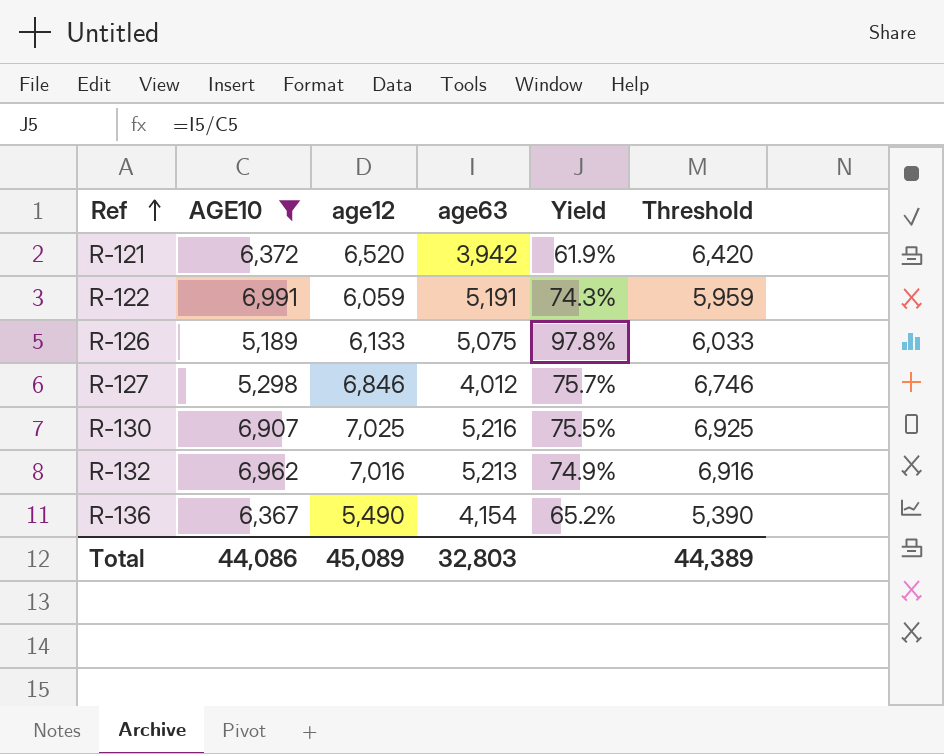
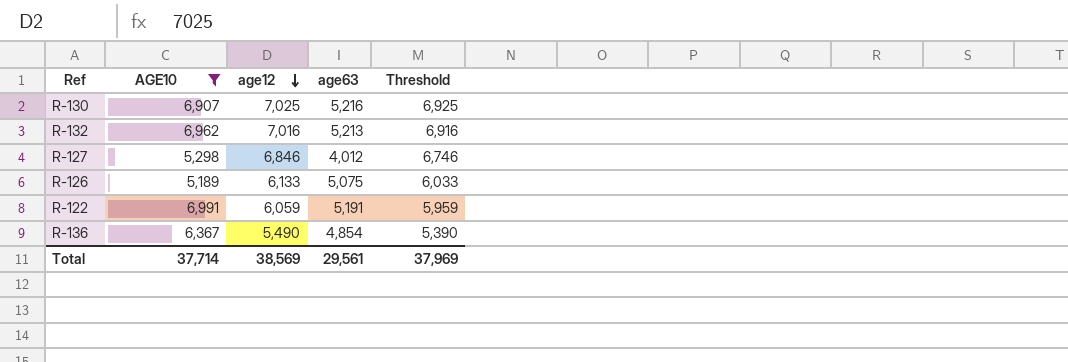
row order: Ref ascending -> age12 descending
column Yield | formula: [age63] / [AGE10] -> none
row R-121: 6,372 | 6,520 | 3,942 | 61.9% | 6,420 -> none
R-136 | age63: 4,154 -> 4,854
Total | AGE10: 44,086 -> 37,714
Total | age12: 45,089 -> 38,569
Total | age63: 32,803 -> 29,561
Total | Threshold: 44,389 -> 37,969

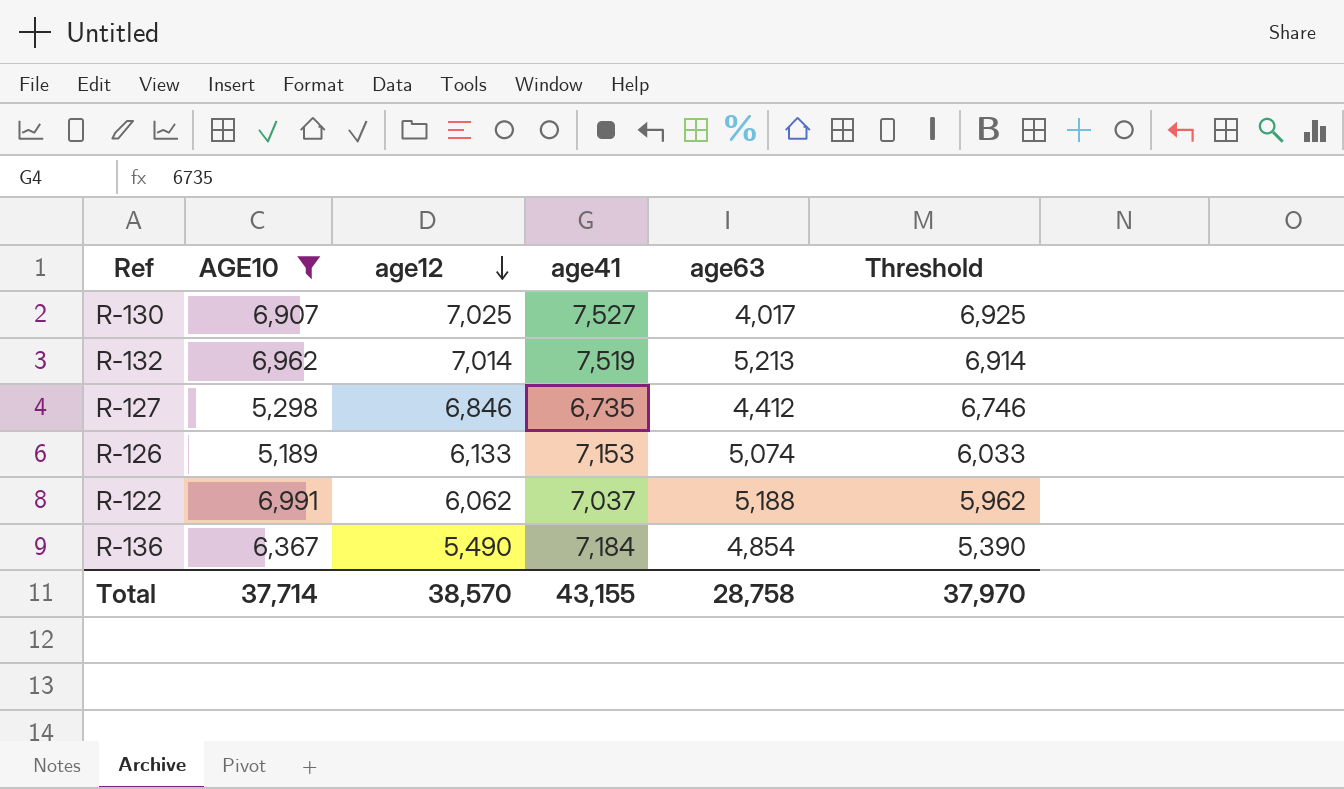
column age41 | position: none -> 4
R-130 | age63: 5,216 -> 4,017
R-132 | age12: 7,016 -> 7,014
R-132 | Threshold: 6,916 -> 6,914
R-127 | age63: 4,012 -> 4,412
R-126 | age63: 5,075 -> 5,074
R-122 | age12: 6,059 -> 6,062
R-122 | age63: 5,191 -> 5,188
R-122 | Threshold: 5,959 -> 5,962
Total | age12: 38,569 -> 38,570
Total | age63: 29,561 -> 28,758
Total | Threshold: 37,969 -> 37,970

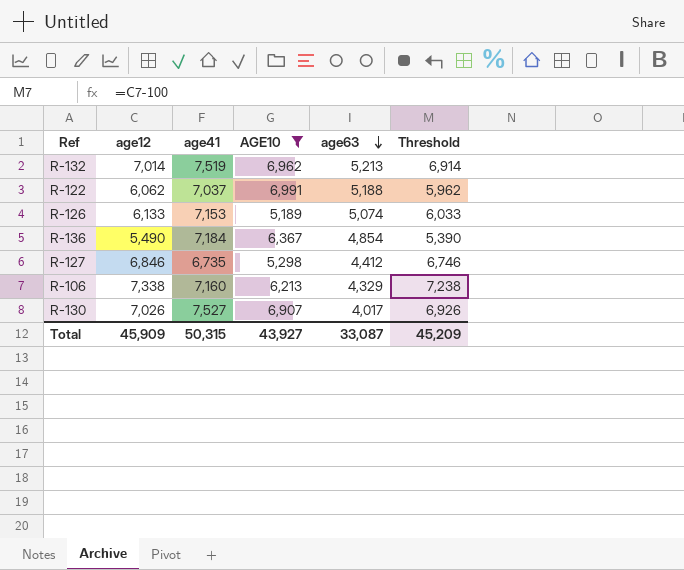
row order: age12 descending -> age63 descending
column AGE10 | position: 2 -> 4
row R-106: none -> 7,338 | 7,160 | 6,213 | 4,329 | 7,238
R-130 | age12: 7,025 -> 7,026
R-130 | Threshold: 6,925 -> 6,926
Total | age12: 38,570 -> 45,909
Total | age41: 43,155 -> 50,315
Total | AGE10: 37,714 -> 43,927
Total | age63: 28,758 -> 33,087
Total | Threshold: 37,970 -> 45,209

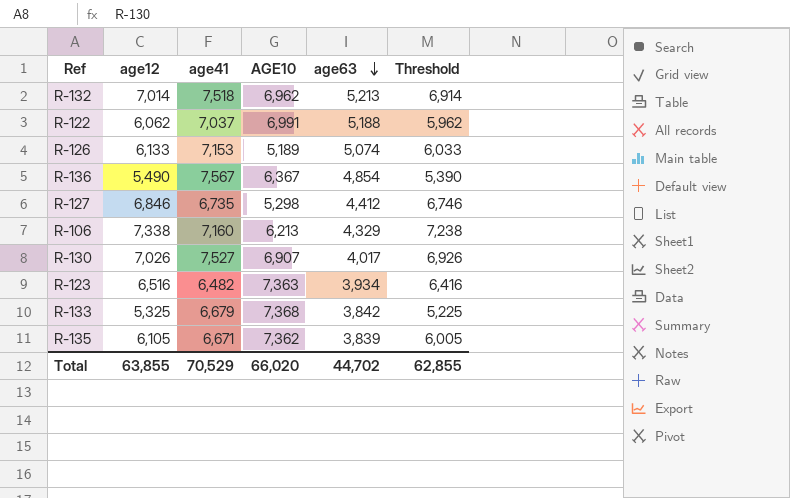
filter: AGE10 <= 6,991 -> none
R-132 | age41: 7,519 -> 7,518
R-136 | age41: 7,184 -> 7,567
Total | age12: 45,909 -> 63,855
Total | age41: 50,315 -> 70,529
Total | AGE10: 43,927 -> 66,020
Total | age63: 33,087 -> 44,702
Total | Threshold: 45,209 -> 62,855

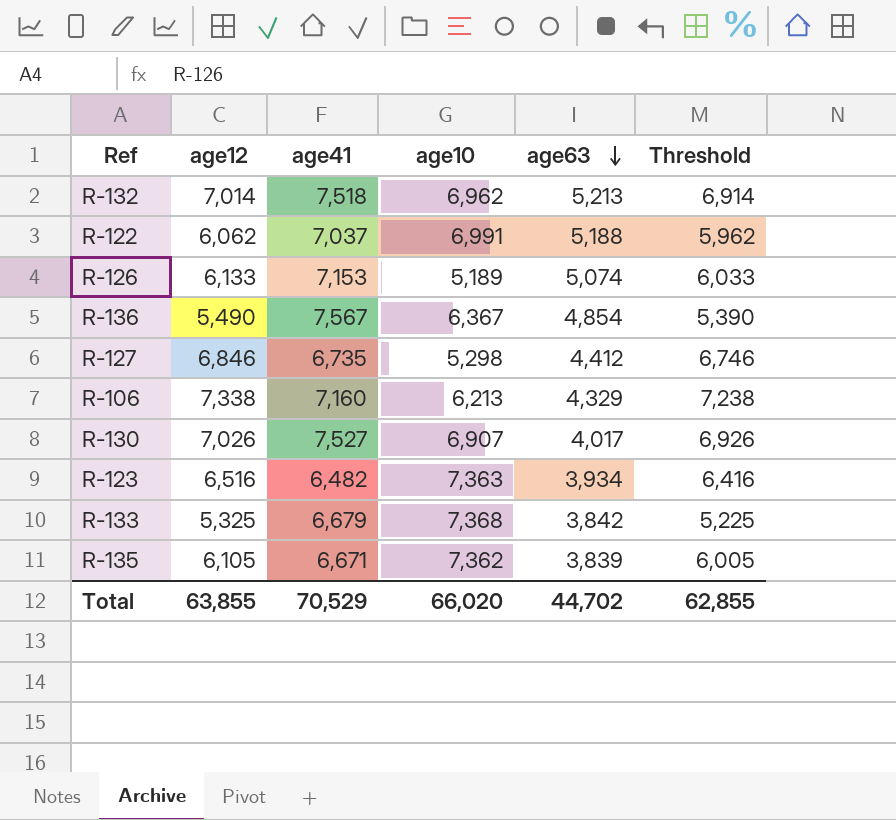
column name: AGE10 -> age10

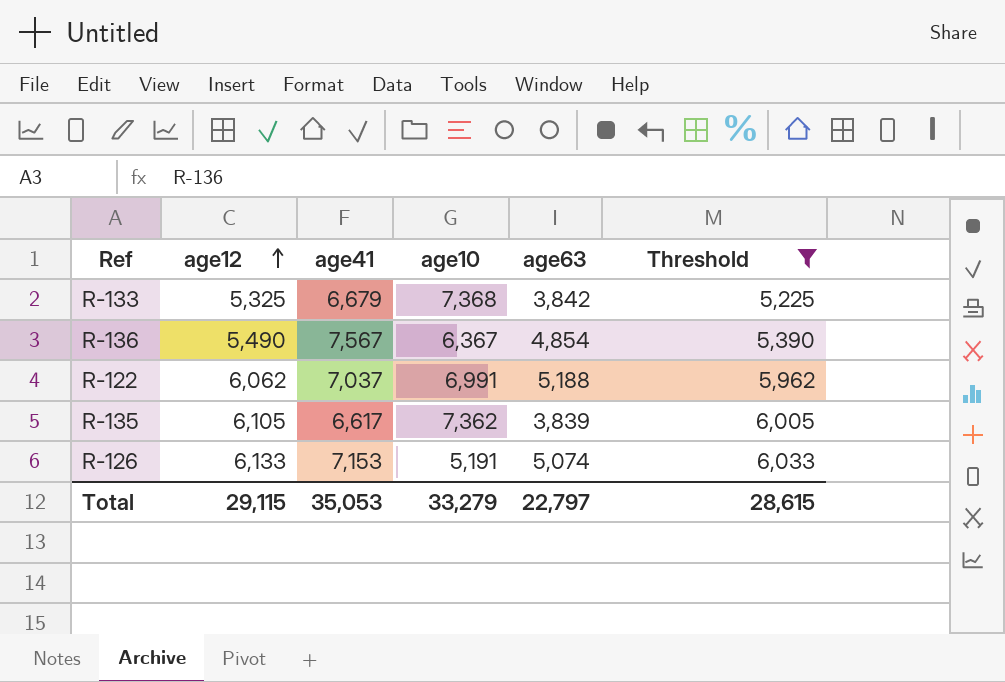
filter: none -> Threshold <= 6,033
row order: age63 descending -> age12 ascending
R-135 | age41: 6,671 -> 6,617
R-126 | age10: 5,189 -> 5,191
Total | age12: 63,855 -> 29,115
Total | age41: 70,529 -> 35,053
Total | age10: 66,020 -> 33,279
Total | age63: 44,702 -> 22,797
Total | Threshold: 62,855 -> 28,615

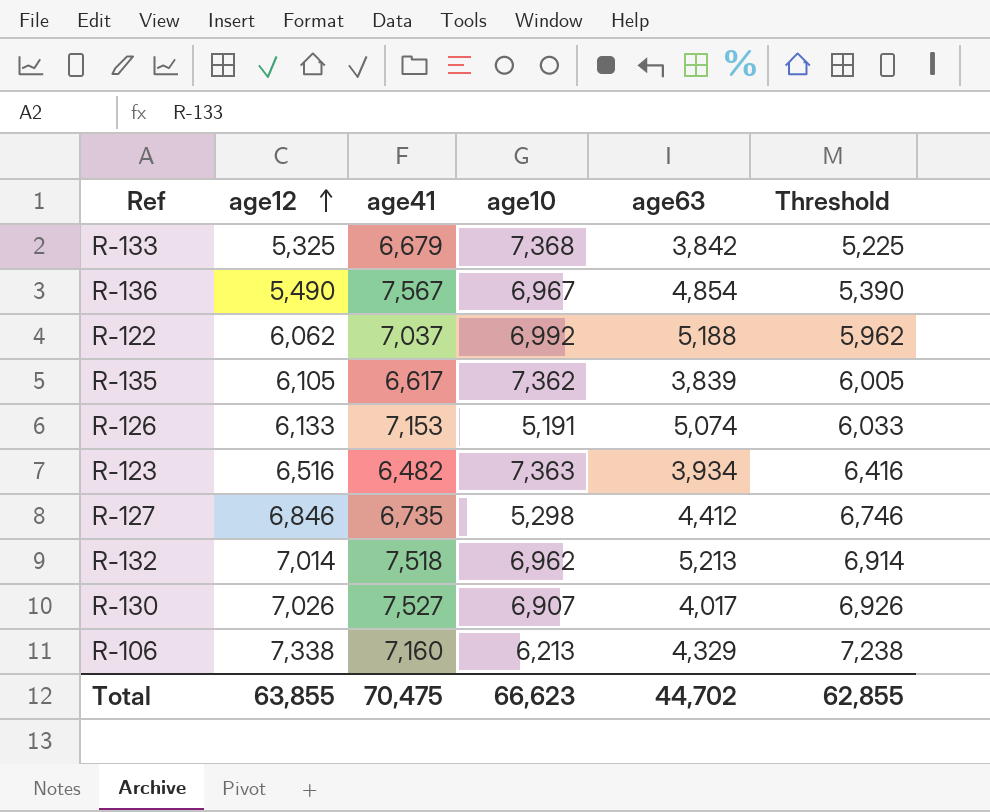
filter: Threshold <= 6,033 -> none
R-136 | age10: 6,367 -> 6,967
R-122 | age10: 6,991 -> 6,992
Total | age12: 29,115 -> 63,855
Total | age41: 35,053 -> 70,475
Total | age10: 33,279 -> 66,623
Total | age63: 22,797 -> 44,702
Total | Threshold: 28,615 -> 62,855

